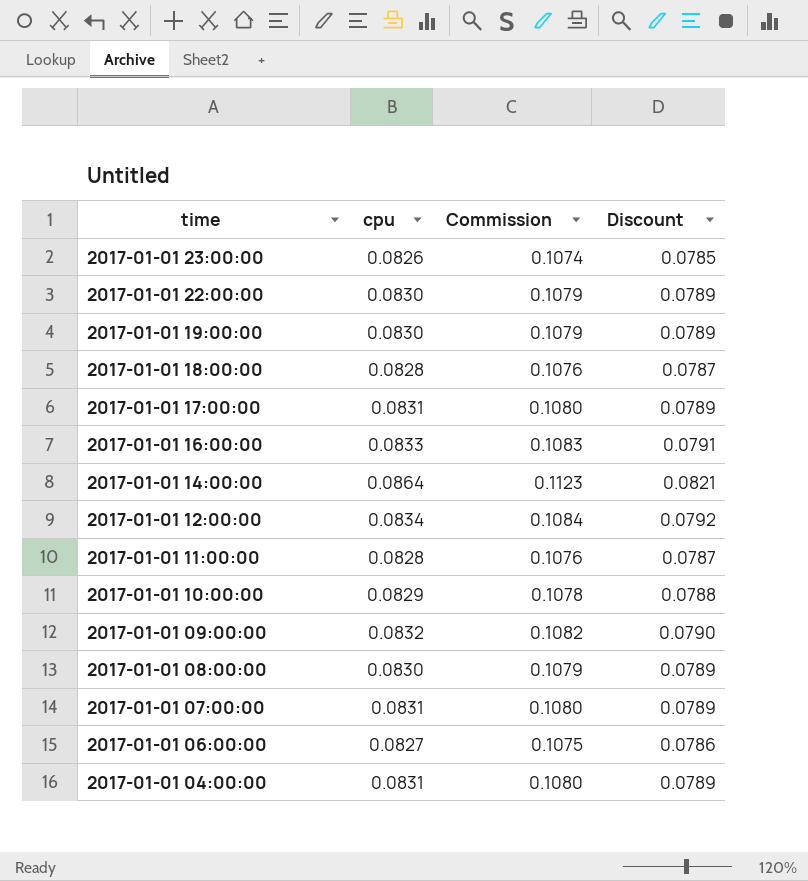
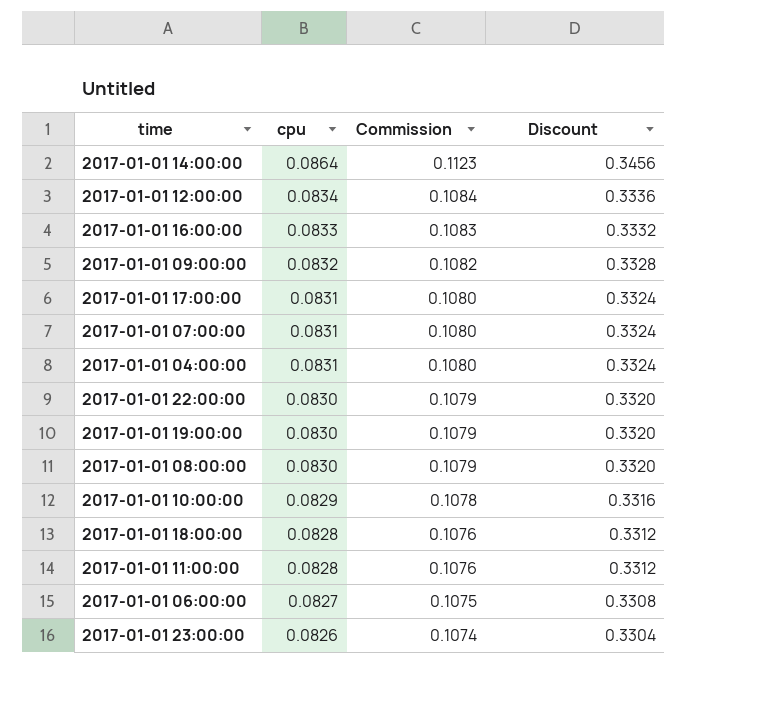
row order: time descending -> cpu descending
column Discount | formula: [cpu] * 0.95 -> [cpu] * 4

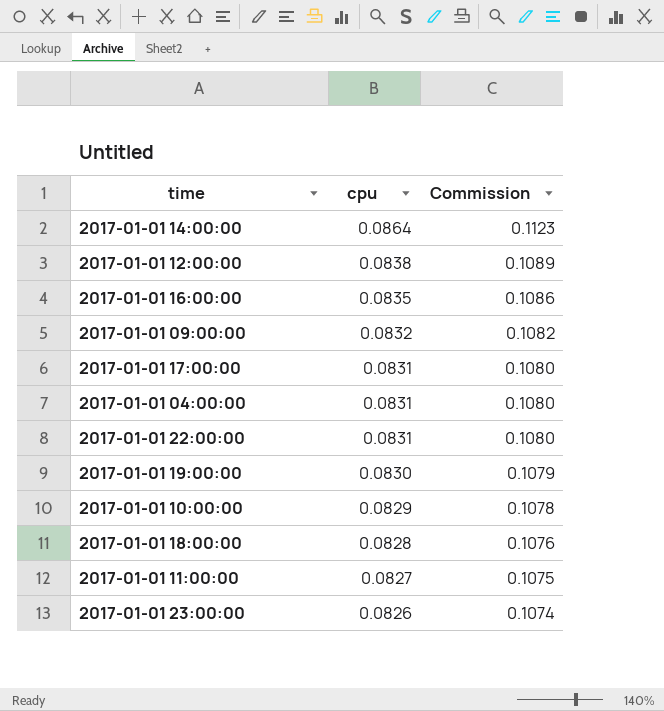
column Discount | formula: [cpu] * 4 -> none
row 2017-01-01 07:00:00: 0.0831 | 0.1080 | 0.3324 -> none
row 2017-01-01 08:00:00: 0.0830 | 0.1079 | 0.3320 -> none
row 2017-01-01 06:00:00: 0.0827 | 0.1075 | 0.3308 -> none
2017-01-01 12:00:00 | cpu: 0.0834 -> 0.0838
2017-01-01 12:00:00 | Commission: 0.1084 -> 0.1089
2017-01-01 16:00:00 | cpu: 0.0833 -> 0.0835
2017-01-01 16:00:00 | Commission: 0.1083 -> 0.1086
2017-01-01 22:00:00 | cpu: 0.0830 -> 0.0831
2017-01-01 22:00:00 | Commission: 0.1079 -> 0.1080
2017-01-01 11:00:00 | cpu: 0.0828 -> 0.0827
2017-01-01 11:00:00 | Commission: 0.1076 -> 0.1075

